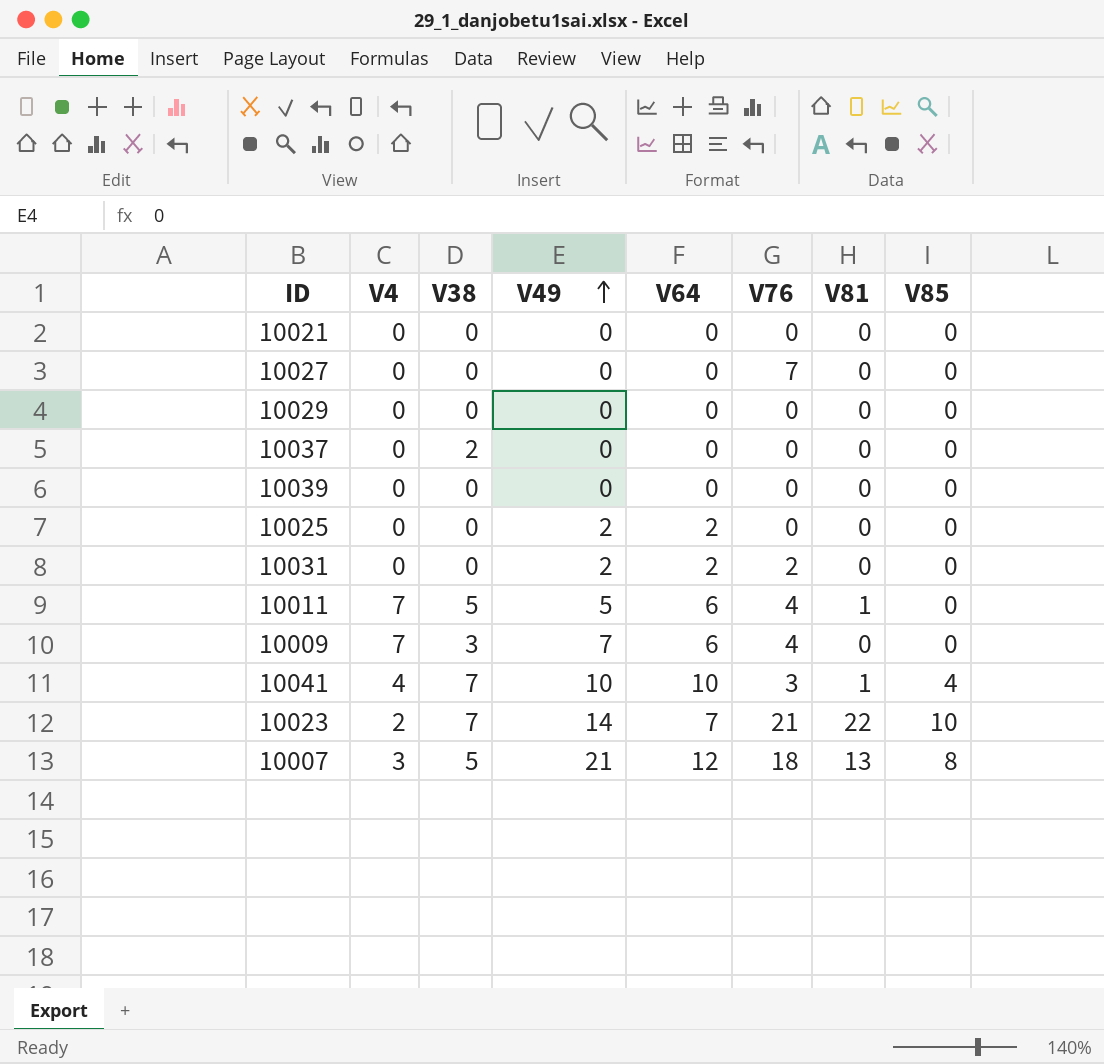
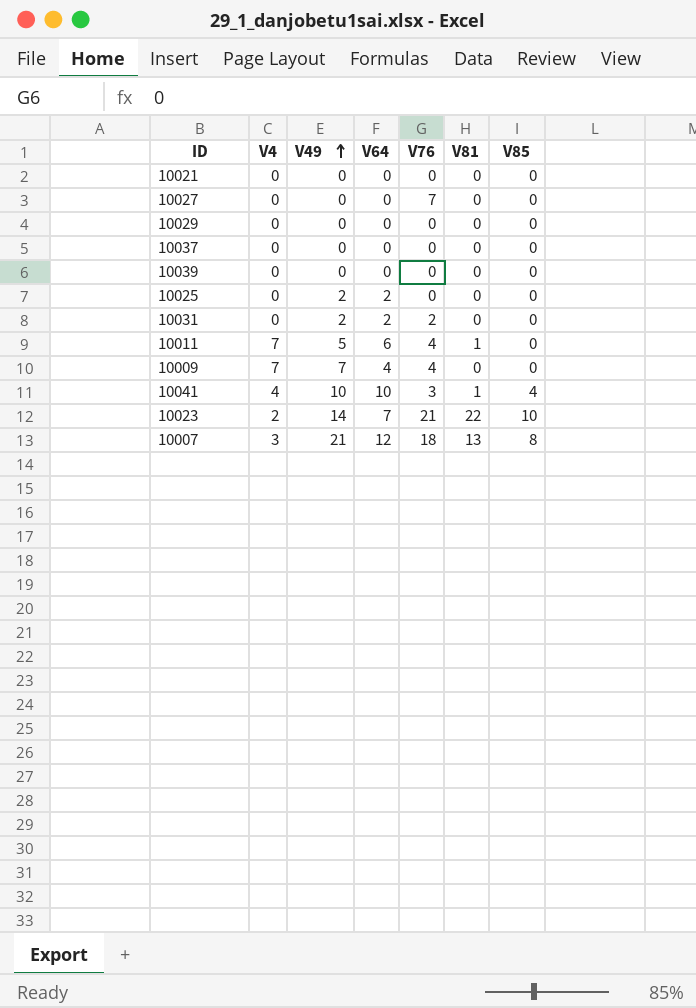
column V38 | position: 3 -> none
10009 | V64: 6 -> 4

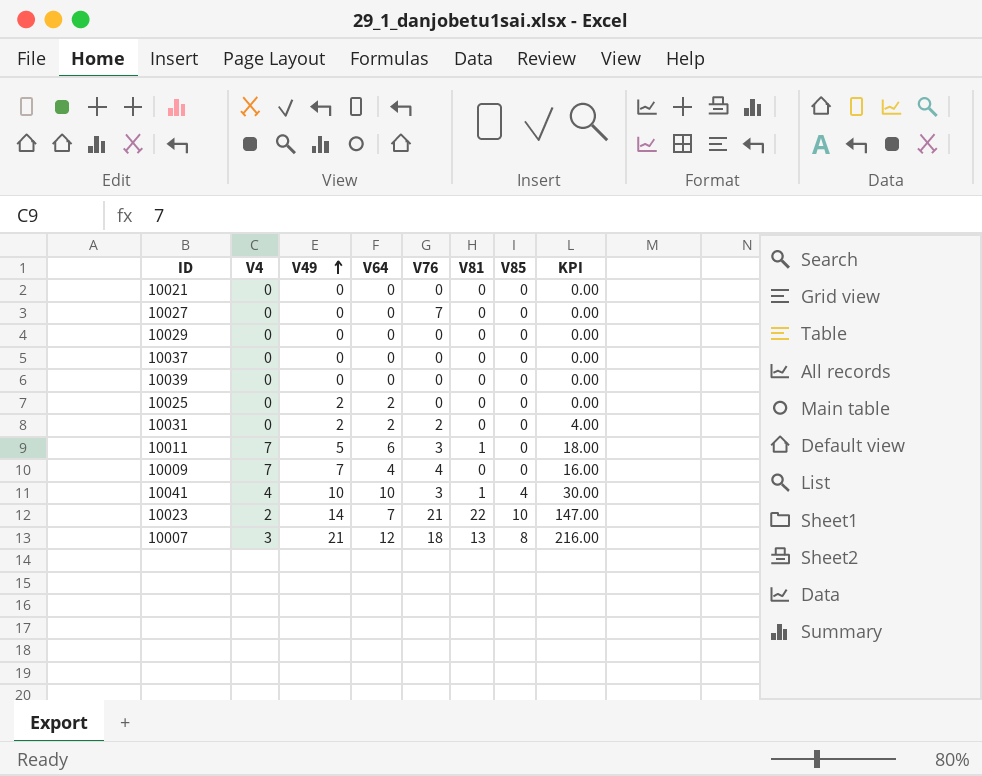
column KPI | formula: none -> [V64] * [V76]
10011 | V76: 4 -> 3

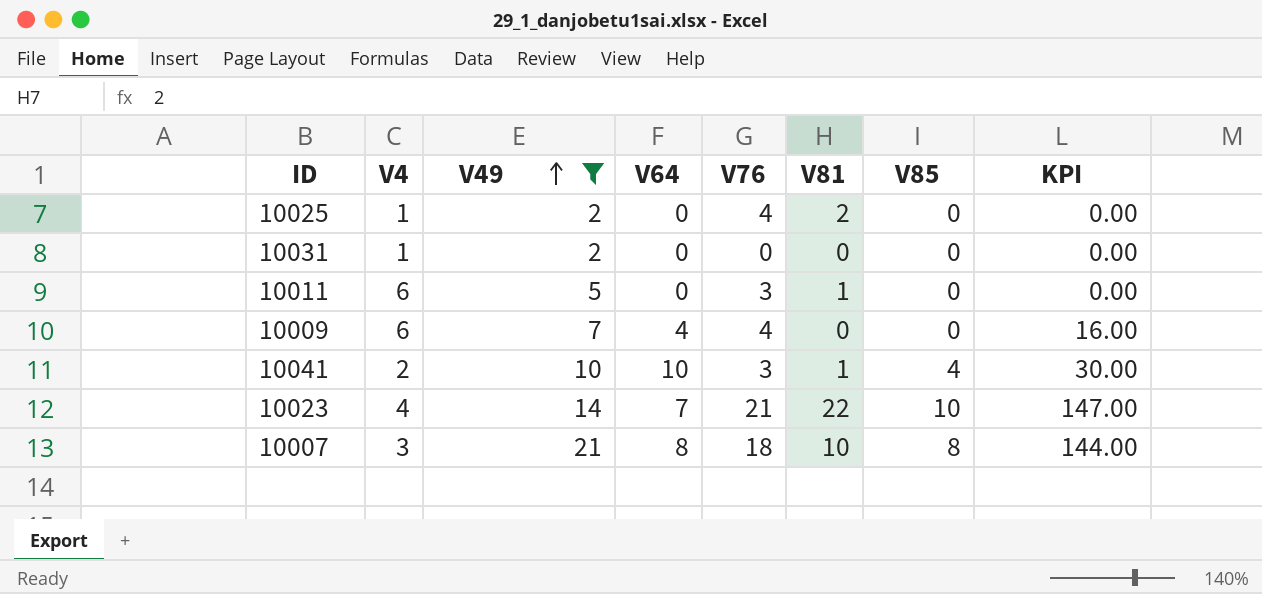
filter: none -> V49 != 0
10025 | V4: 0 -> 1
10025 | V64: 2 -> 0
10025 | V76: 0 -> 4
10025 | V81: 0 -> 2
10031 | V4: 0 -> 1
10031 | V64: 2 -> 0
10031 | V76: 2 -> 0
10031 | KPI: 4.00 -> 0.00
10011 | V4: 7 -> 6
10011 | V64: 6 -> 0
10011 | KPI: 18.00 -> 0.00
10009 | V4: 7 -> 6
10041 | V4: 4 -> 2
10023 | V4: 2 -> 4
10007 | V64: 12 -> 8
10007 | V81: 13 -> 10
10007 | KPI: 216.00 -> 144.00

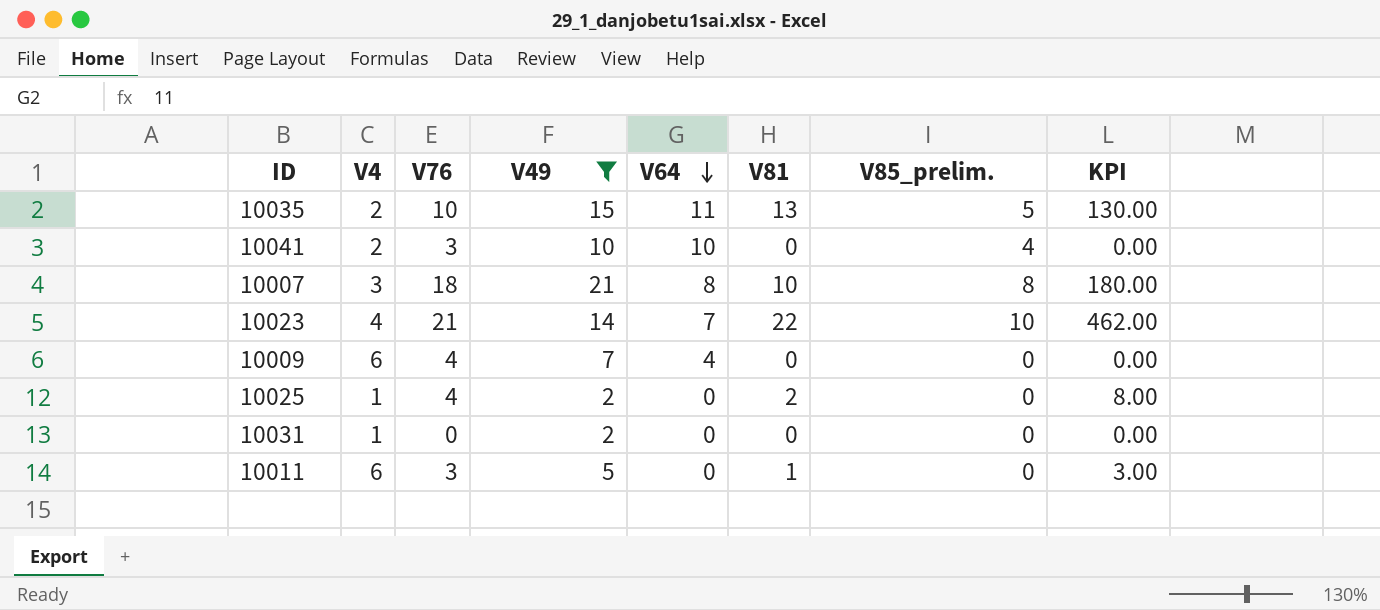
row order: V49 ascending -> V64 descending
column V76 | position: 5 -> 3
column name: V85 -> V85_prelim.
column KPI | formula: [V64] * [V76] -> [V76] * [V81]
row 10035: none -> 2 | 10 | 15 | 11 | 13 | 5 | 130.00
10041 | V81: 1 -> 0

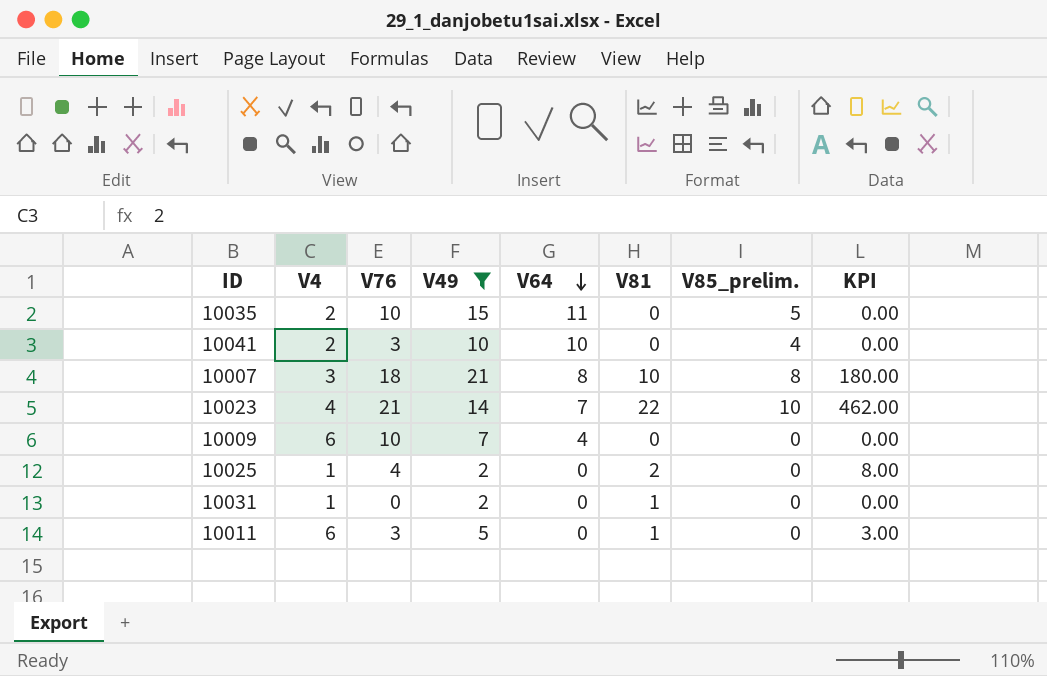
10035 | V81: 13 -> 0
10035 | KPI: 130.00 -> 0.00
10009 | V76: 4 -> 10
10031 | V81: 0 -> 1

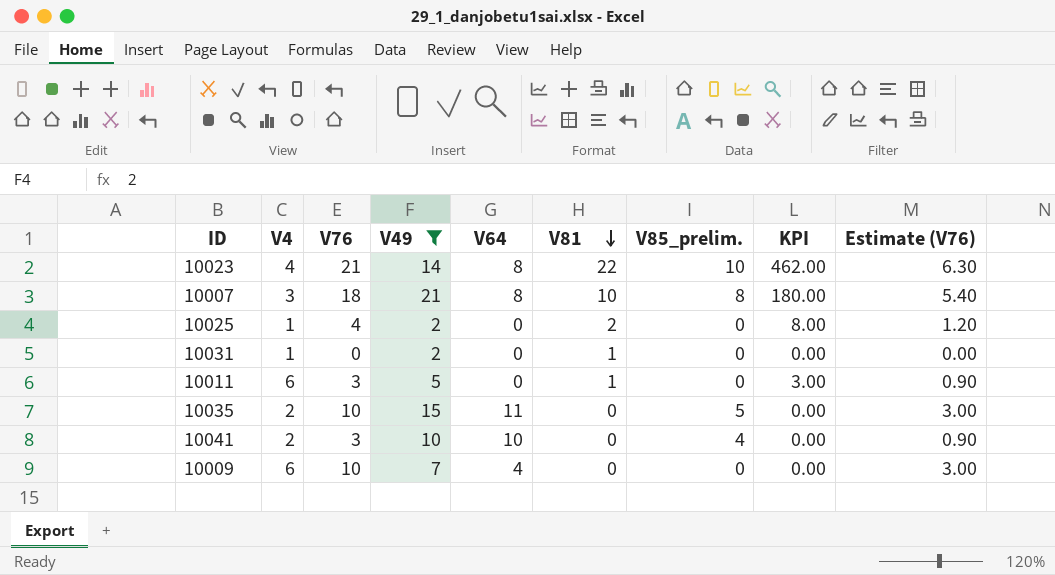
row order: V64 descending -> V81 descending
column Estimate (V76) | formula: none -> [V76] * 0.3
10023 | V64: 7 -> 8

